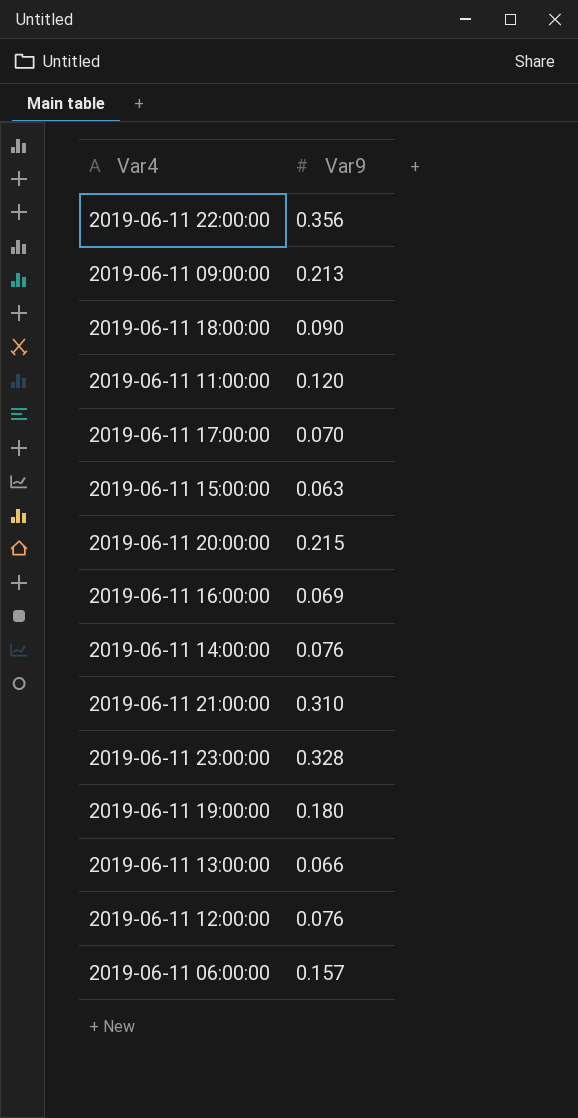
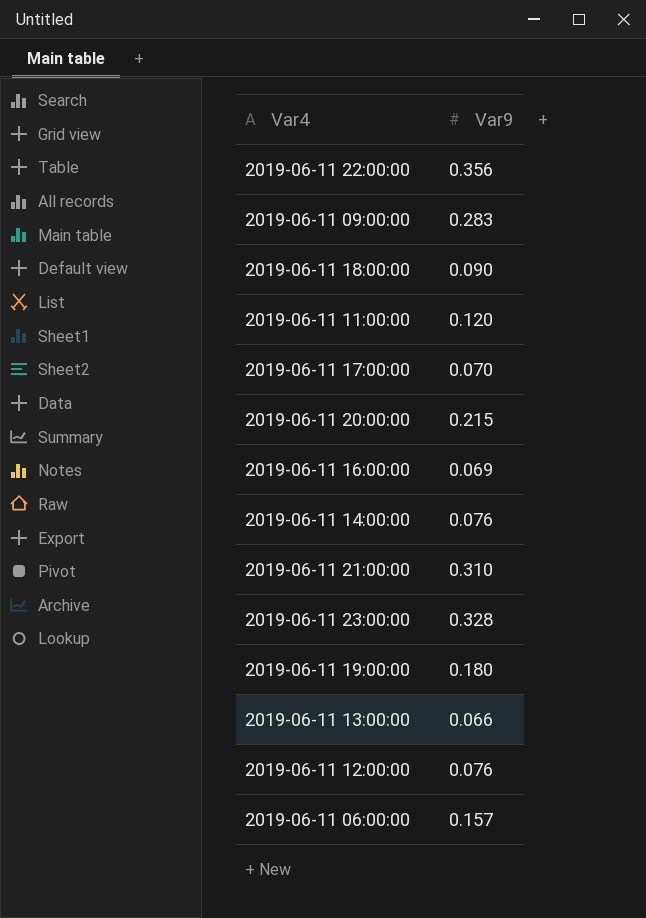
row 2019-06-11 15:00:00: 0.063 -> none
2019-06-11 09:00:00 | Var9: 0.213 -> 0.283

